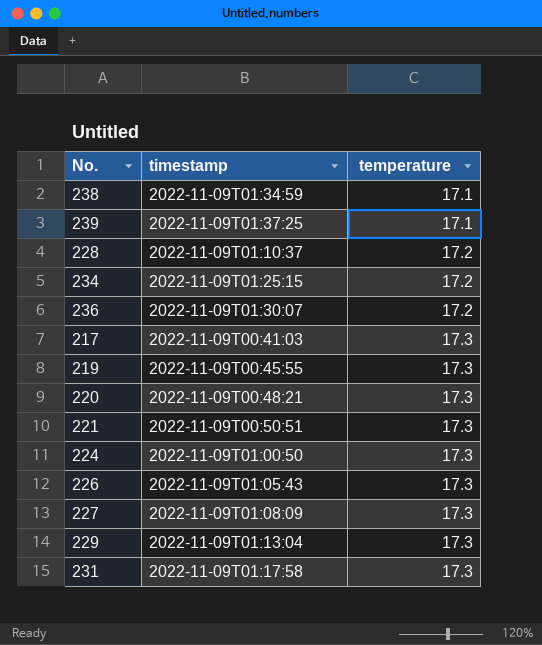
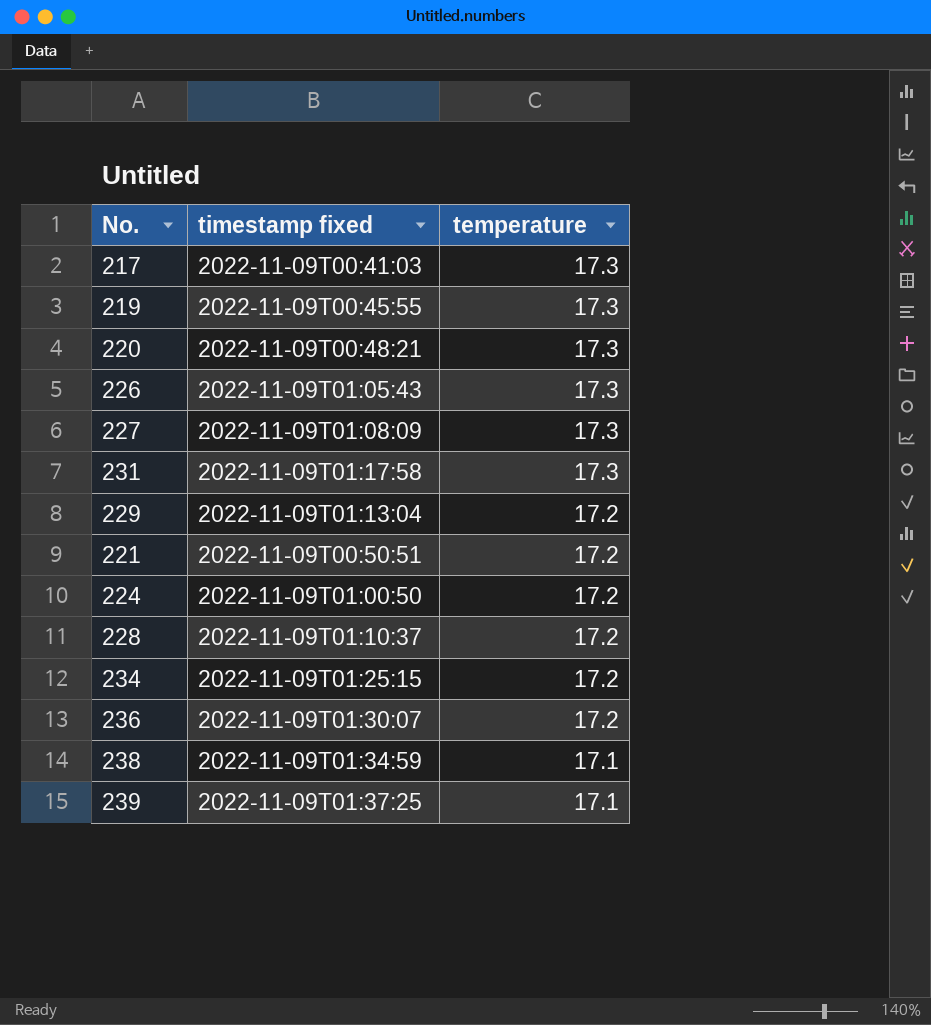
row order: temperature ascending -> temperature descending
column name: timestamp -> timestamp fixed
229 | temperature: 17.3 -> 17.2
221 | temperature: 17.3 -> 17.2
224 | temperature: 17.3 -> 17.2

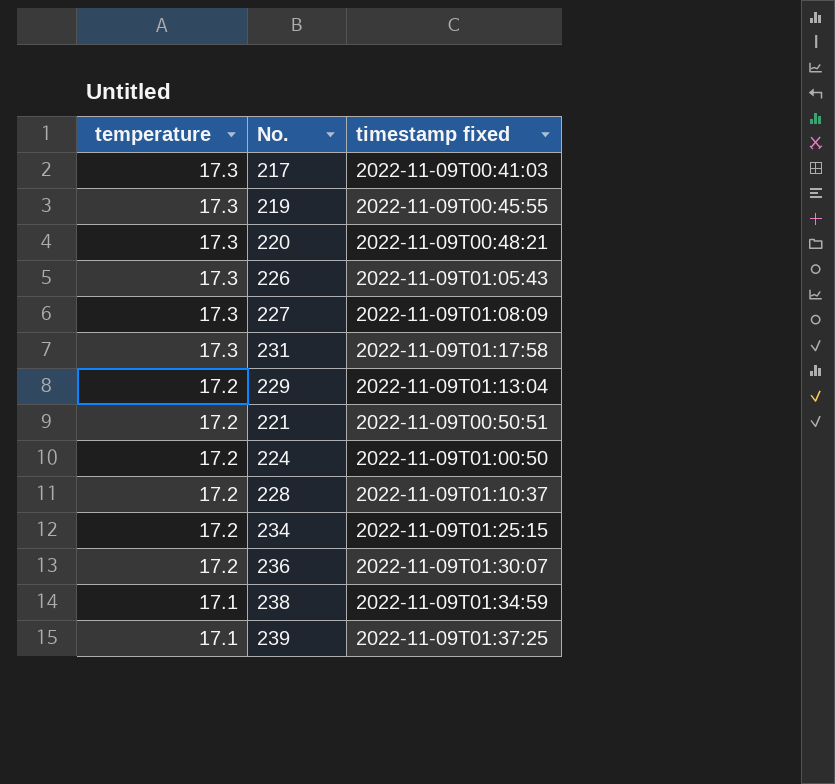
column temperature | position: 3 -> 1

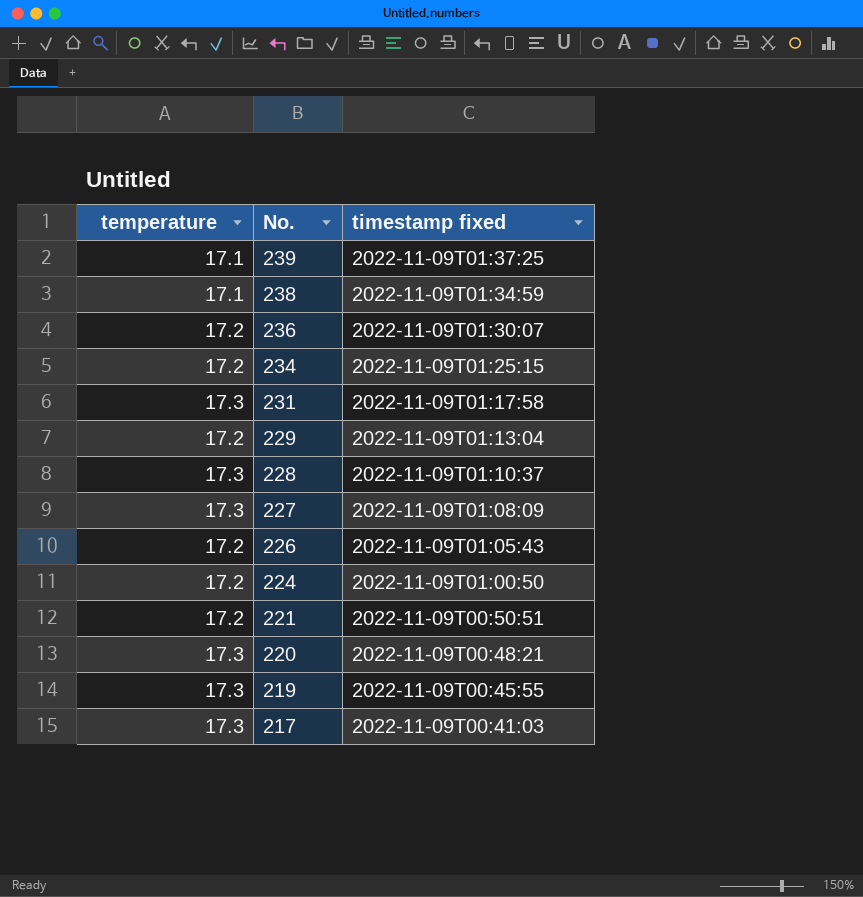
row order: temperature descending -> No. descending
228 | temperature: 17.2 -> 17.3
226 | temperature: 17.3 -> 17.2

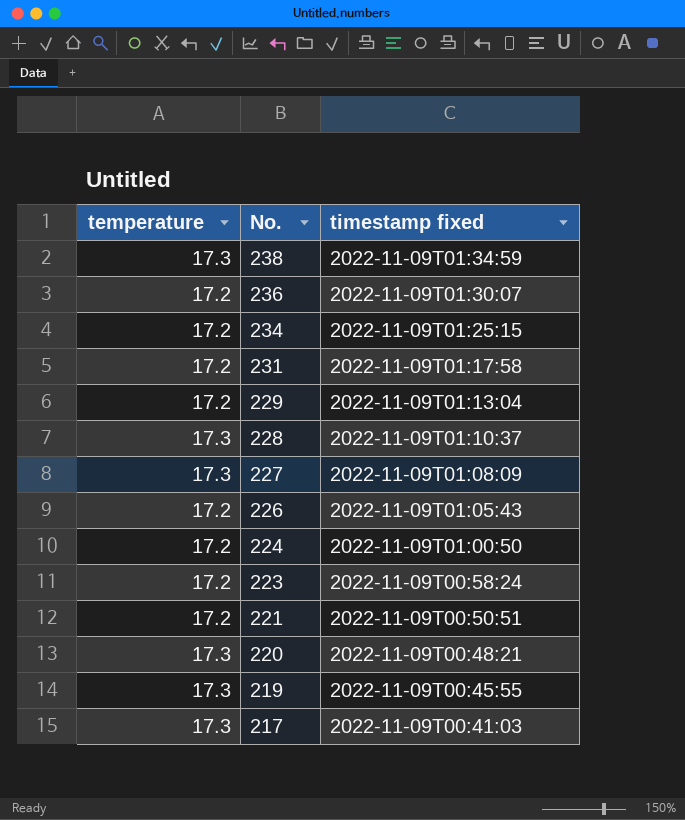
row 239: 17.1 | 2022-11-09T01:37:25 -> none
238 | temperature: 17.1 -> 17.3
231 | temperature: 17.3 -> 17.2
row 223: none -> 17.2 | 2022-11-09T00:58:24

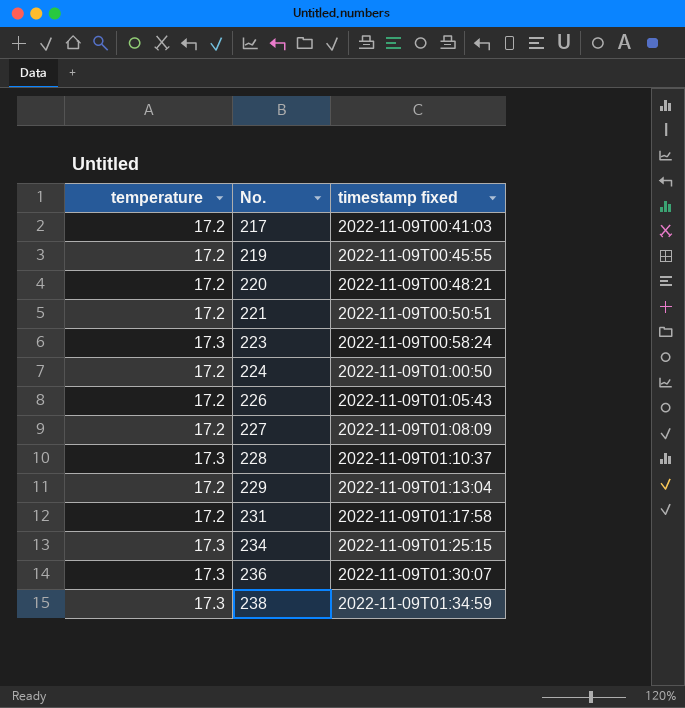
row order: No. descending -> No. ascending
217 | temperature: 17.3 -> 17.2
219 | temperature: 17.3 -> 17.2
220 | temperature: 17.3 -> 17.2
223 | temperature: 17.2 -> 17.3
227 | temperature: 17.3 -> 17.2
234 | temperature: 17.2 -> 17.3
236 | temperature: 17.2 -> 17.3

